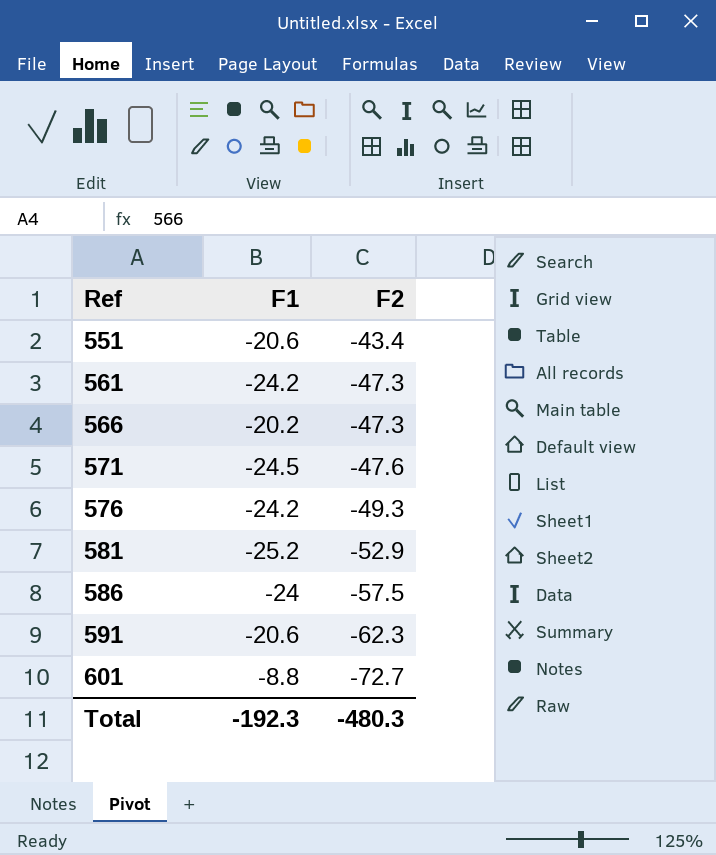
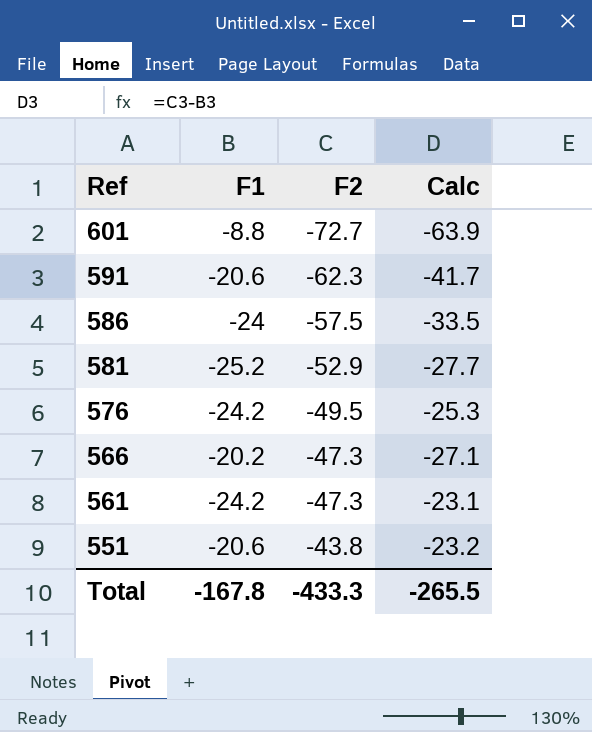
row order: Ref ascending -> Ref descending
column Calc | formula: none -> [F2] - [F1]
row 571: -24.5 | -47.6 -> none
576 | F2: -49.3 -> -49.5
551 | F2: -43.4 -> -43.8
Total | F1: -192.3 -> -167.8
Total | F2: -480.3 -> -433.3

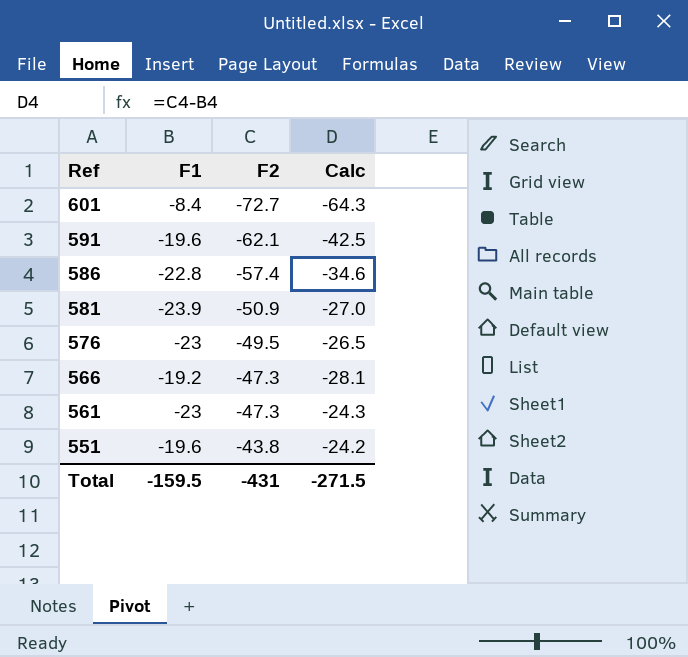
601 | F1: -8.8 -> -8.4
601 | Calc: -63.9 -> -64.3
591 | F1: -20.6 -> -19.6
591 | F2: -62.3 -> -62.1
591 | Calc: -41.7 -> -42.5
586 | F1: -24 -> -22.8
586 | F2: -57.5 -> -57.4
586 | Calc: -33.5 -> -34.6
581 | F1: -25.2 -> -23.9
581 | F2: -52.9 -> -50.9
581 | Calc: -27.7 -> -27.0
576 | F1: -24.2 -> -23
576 | Calc: -25.3 -> -26.5
566 | F1: -20.2 -> -19.2
566 | Calc: -27.1 -> -28.1
561 | F1: -24.2 -> -23
561 | Calc: -23.1 -> -24.3
551 | F1: -20.6 -> -19.6
551 | Calc: -23.2 -> -24.2
Total | F1: -167.8 -> -159.5
Total | F2: -433.3 -> -431
Total | Calc: -265.5 -> -271.5

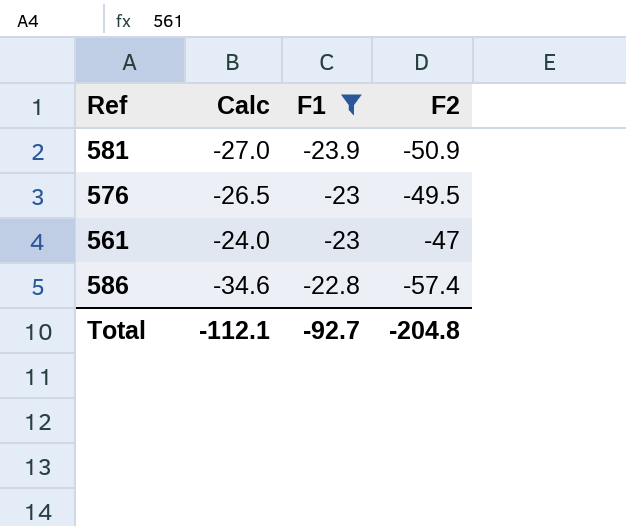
filter: none -> F1 <= -22.8
row order: Ref descending -> F1 ascending
column Calc | position: 4 -> 2
561 | Calc: -24.3 -> -24.0
561 | F2: -47.3 -> -47
Total | Calc: -271.5 -> -112.1
Total | F1: -159.5 -> -92.7
Total | F2: -431 -> -204.8

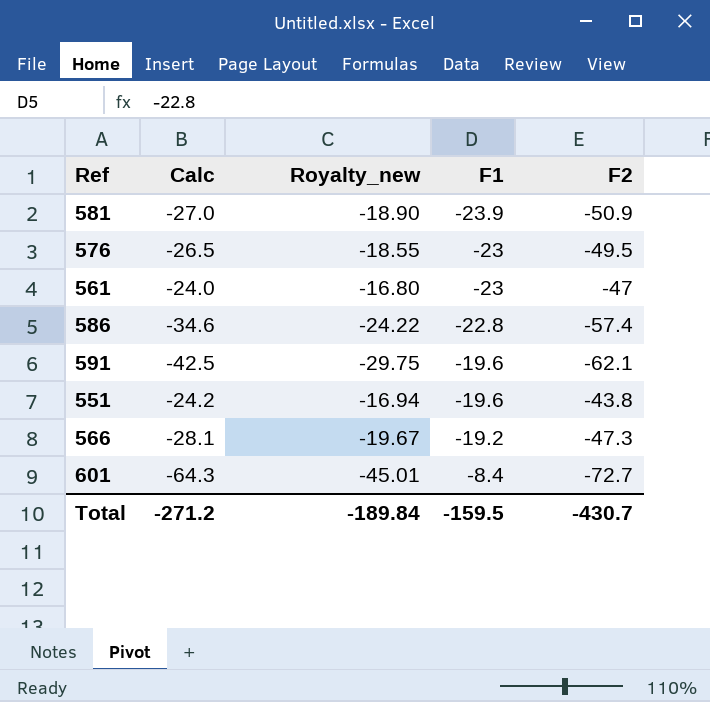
filter: F1 <= -22.8 -> none
column Royalty_new | formula: none -> [Calc] * 0.7
Total | Calc: -112.1 -> -271.2
Total | F1: -92.7 -> -159.5
Total | F2: -204.8 -> -430.7

